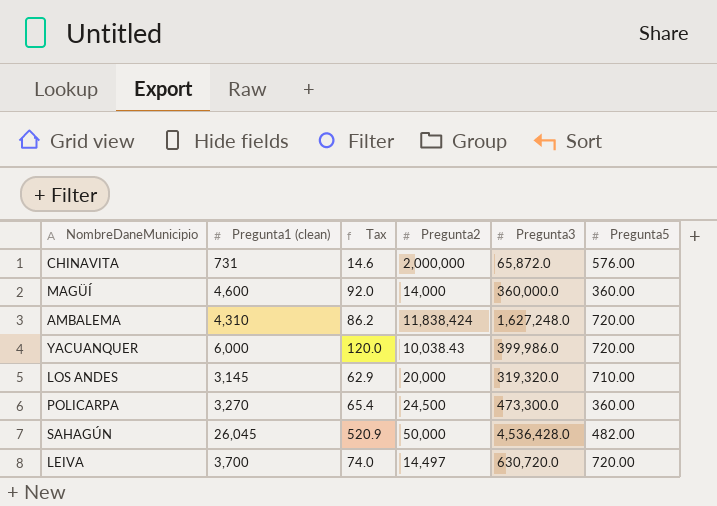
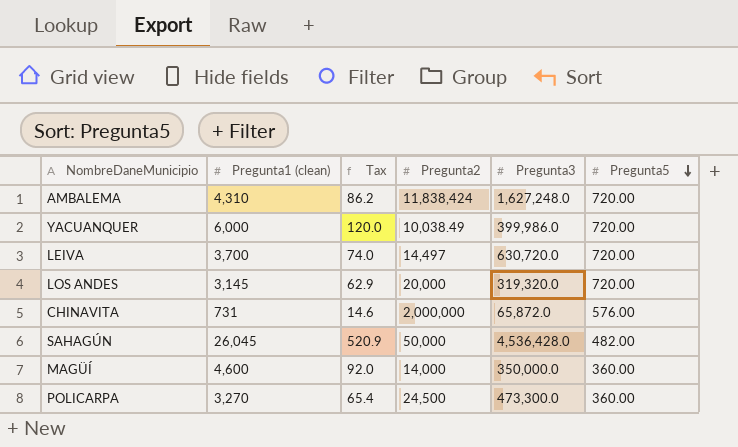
row order: none -> Pregunta5 descending
YACUANQUER | Pregunta2: 10,038.43 -> 10,038.49
LOS ANDES | Pregunta5: 710.00 -> 720.00
MAGÜÍ | Pregunta3: 360,000.0 -> 350,000.0

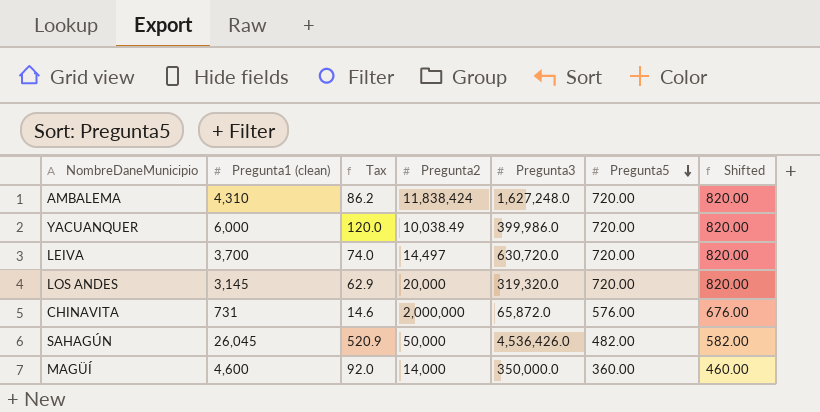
column Shifted | formula: none -> [Pregunta5] + 100
row POLICARPA: 3,270 | 65.4 | 24,500 | 473,300.0 | 360.00 -> none
SAHAGÚN | Pregunta3: 4,536,428.0 -> 4,536,426.0

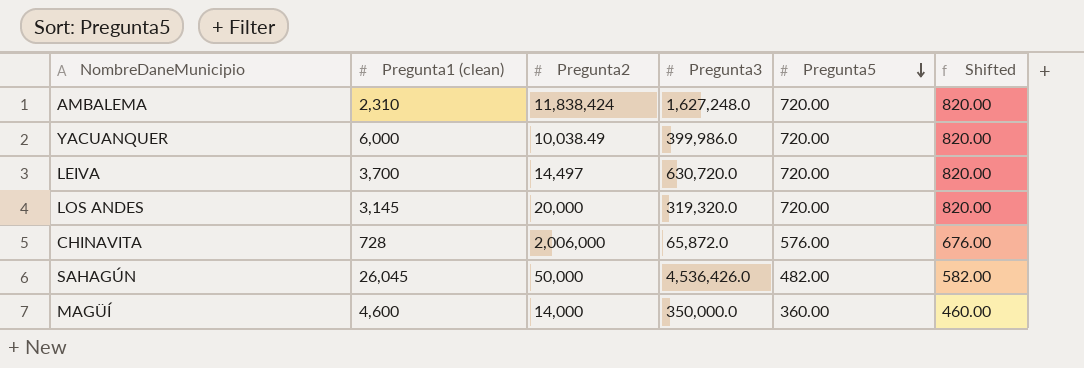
column Tax | formula: [Pregunta1 (clean)] * 0.02 -> none
AMBALEMA | Pregunta1 (clean): 4,310 -> 2,310
CHINAVITA | Pregunta1 (clean): 731 -> 728
CHINAVITA | Pregunta2: 2,000,000 -> 2,006,000

